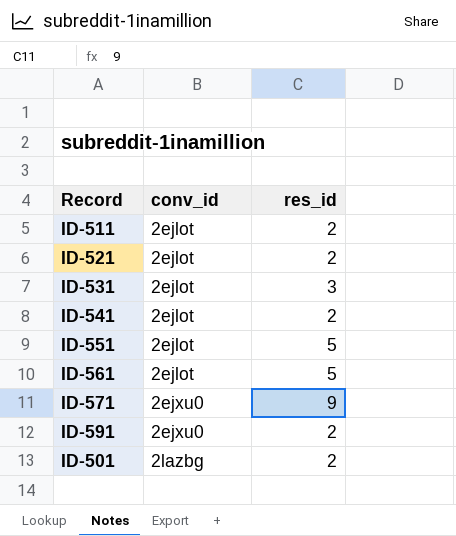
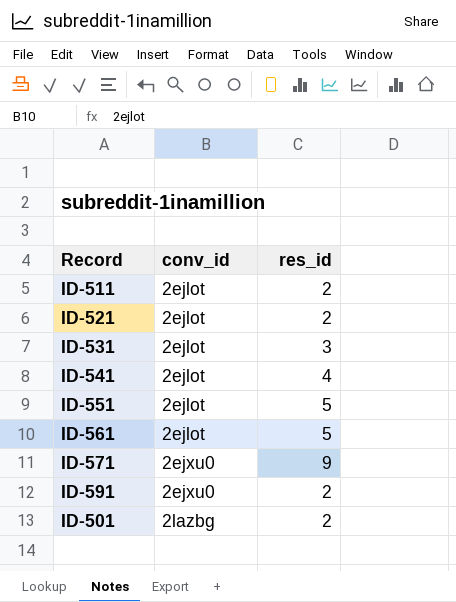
ID-541 | res_id: 2 -> 4

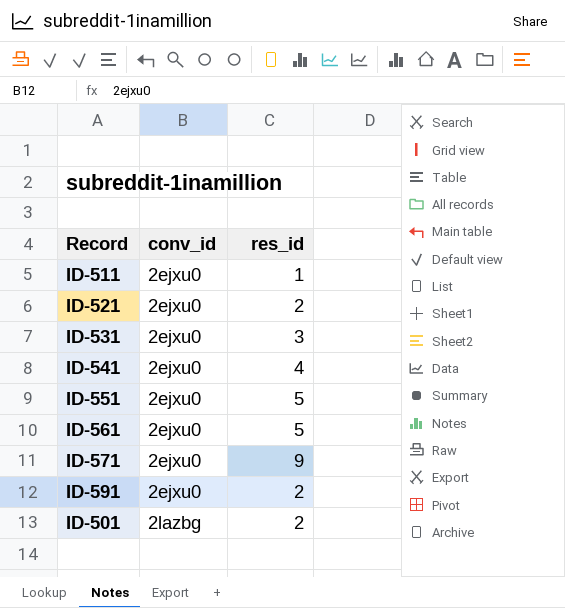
ID-511 | conv_id: 2ejlot -> 2ejxu0
ID-511 | res_id: 2 -> 1
ID-521 | conv_id: 2ejlot -> 2ejxu0
ID-531 | conv_id: 2ejlot -> 2ejxu0
ID-541 | conv_id: 2ejlot -> 2ejxu0
ID-551 | conv_id: 2ejlot -> 2ejxu0
ID-561 | conv_id: 2ejlot -> 2ejxu0

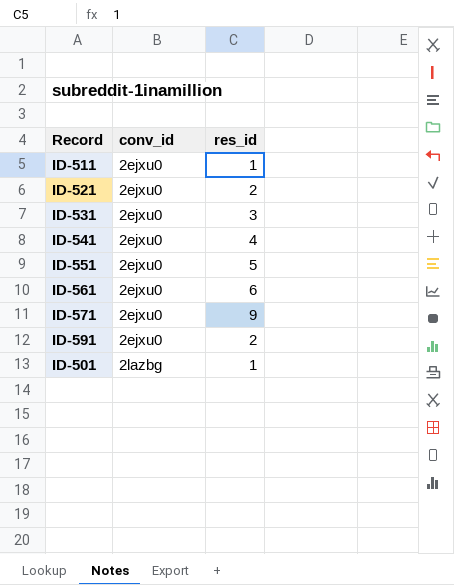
ID-561 | res_id: 5 -> 6
ID-501 | res_id: 2 -> 1

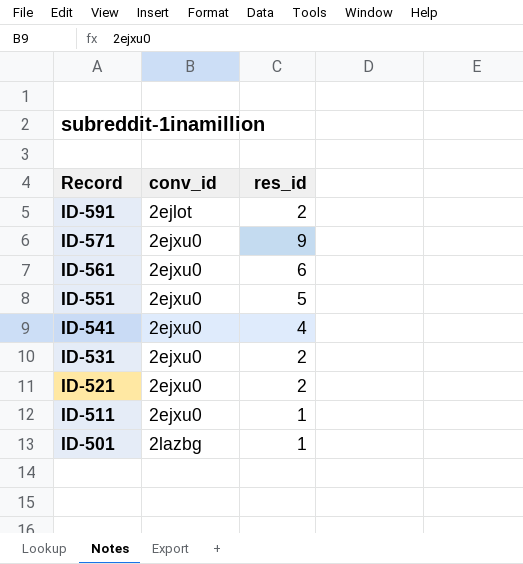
row order: conv_id ascending -> Record descending
ID-591 | conv_id: 2ejxu0 -> 2ejlot
ID-531 | res_id: 3 -> 2

